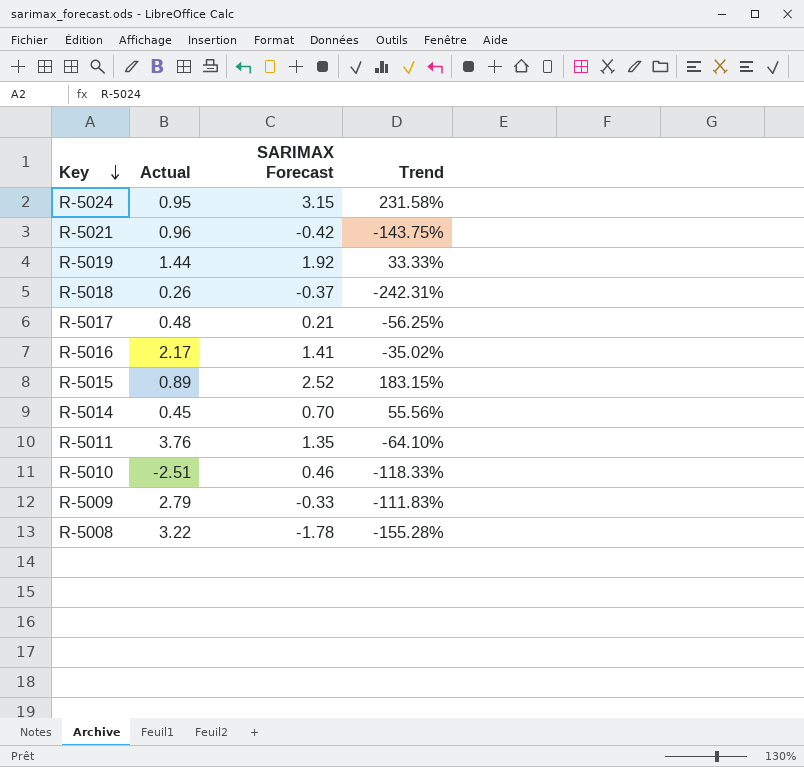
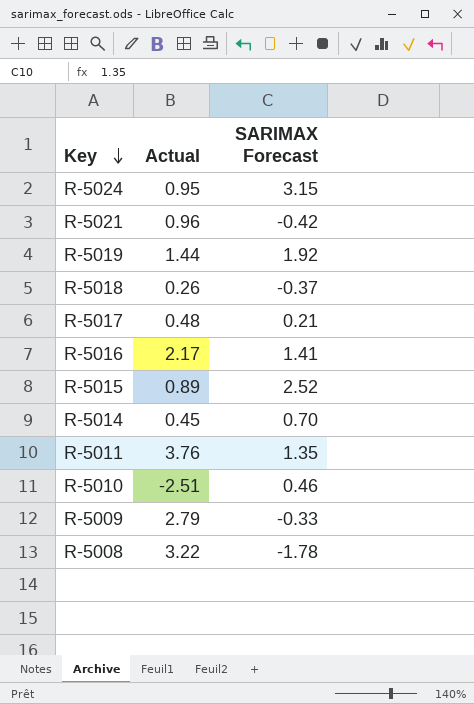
column Trend | formula: ([SARIMAX Forecast] - [Actual]) / [Actual] -> none

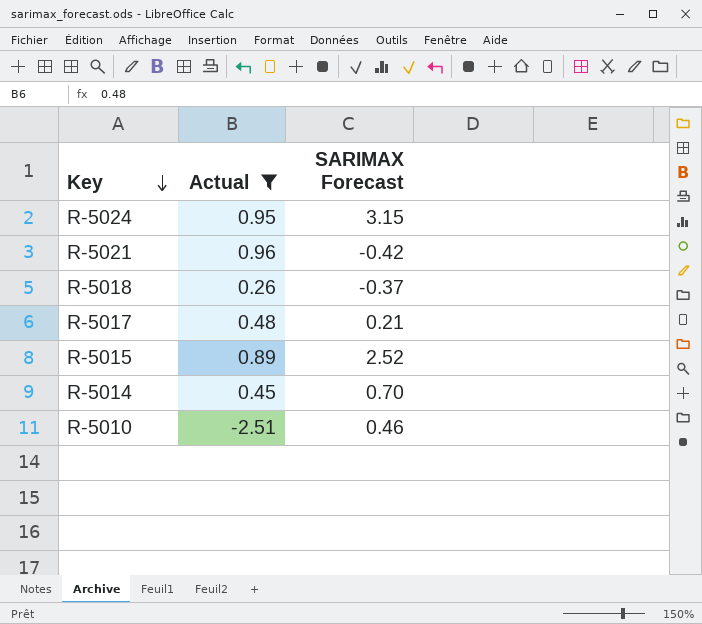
filter: none -> Actual <= 0.96

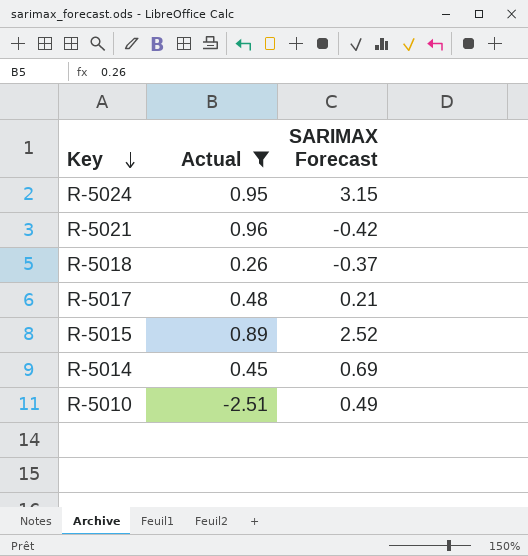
R-5014 | SARIMAX Forecast: 0.70 -> 0.69
R-5010 | SARIMAX Forecast: 0.46 -> 0.49

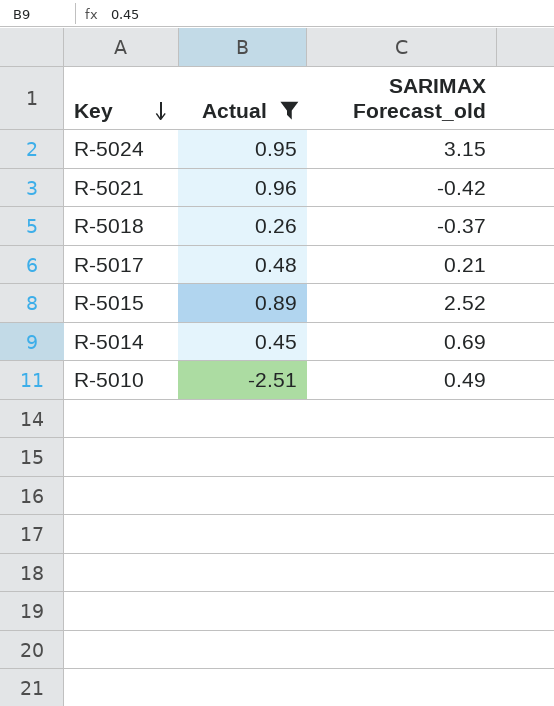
column name: SARIMAX Forecast -> SARIMAX Forecast_old

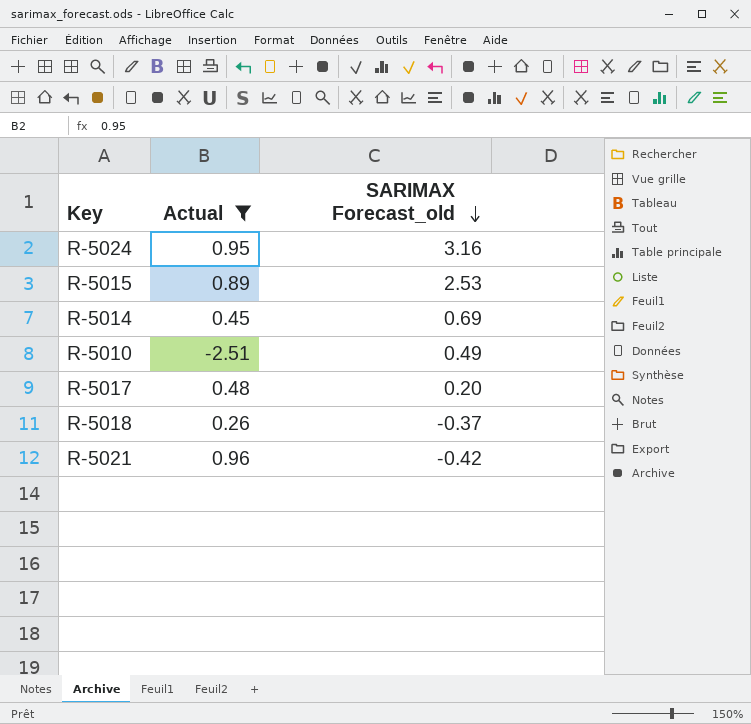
row order: Key descending -> SARIMAX Forecast_old descending
R-5024 | SARIMAX Forecast_old: 3.15 -> 3.16
R-5015 | SARIMAX Forecast_old: 2.52 -> 2.53
R-5017 | SARIMAX Forecast_old: 0.21 -> 0.20

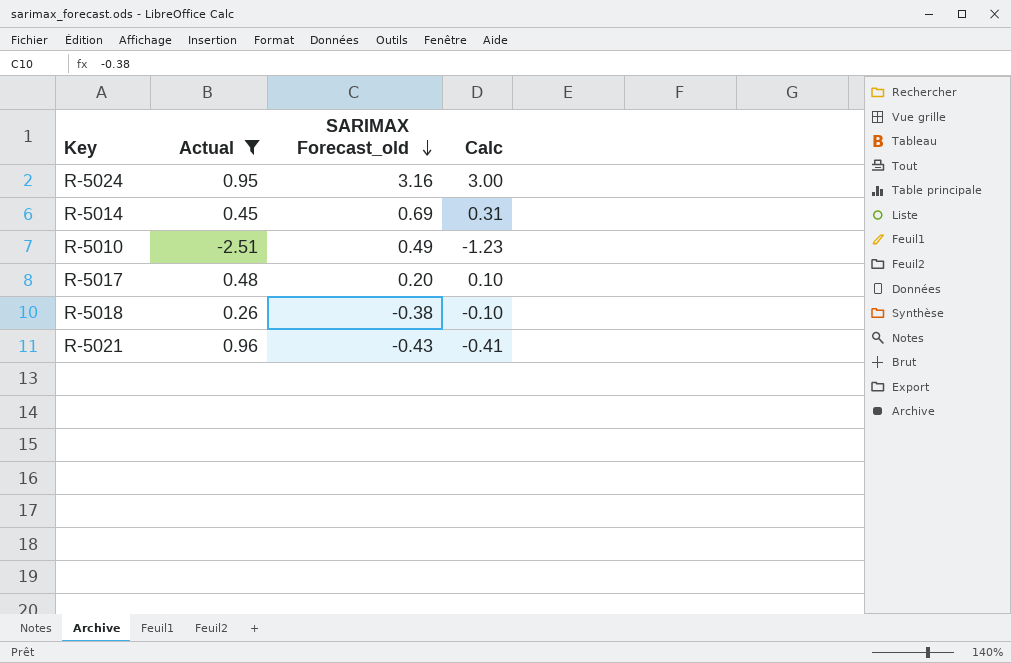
column Calc | formula: none -> [Actual] * [SARIMAX Forecast_old]
row R-5015: 0.89 | 2.53 -> none
R-5018 | SARIMAX Forecast_old: -0.37 -> -0.38
R-5021 | SARIMAX Forecast_old: -0.42 -> -0.43

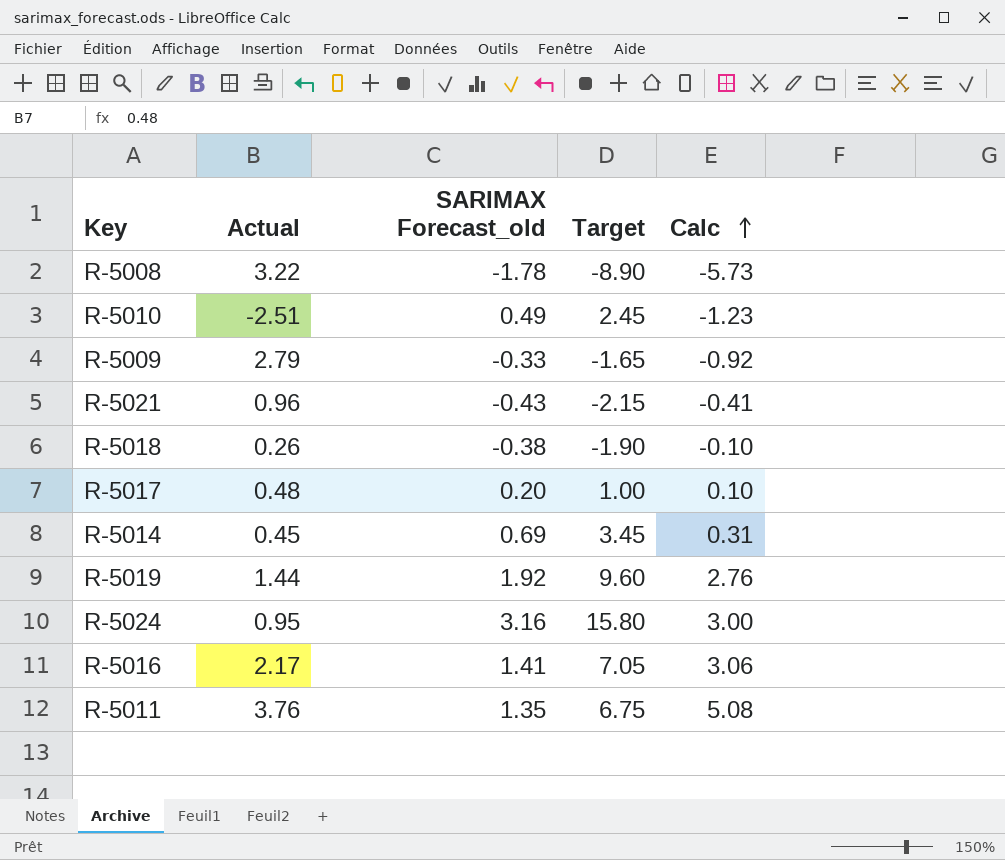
filter: Actual <= 0.96 -> none
row order: SARIMAX Forecast_old descending -> Calc ascending
column Target | formula: none -> [SARIMAX Forecast_old] * 5

